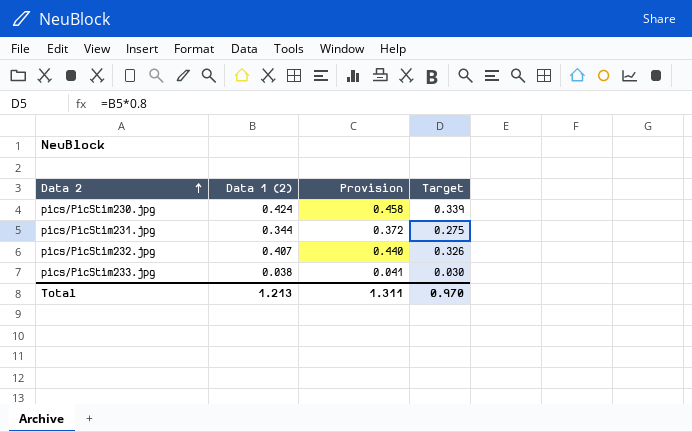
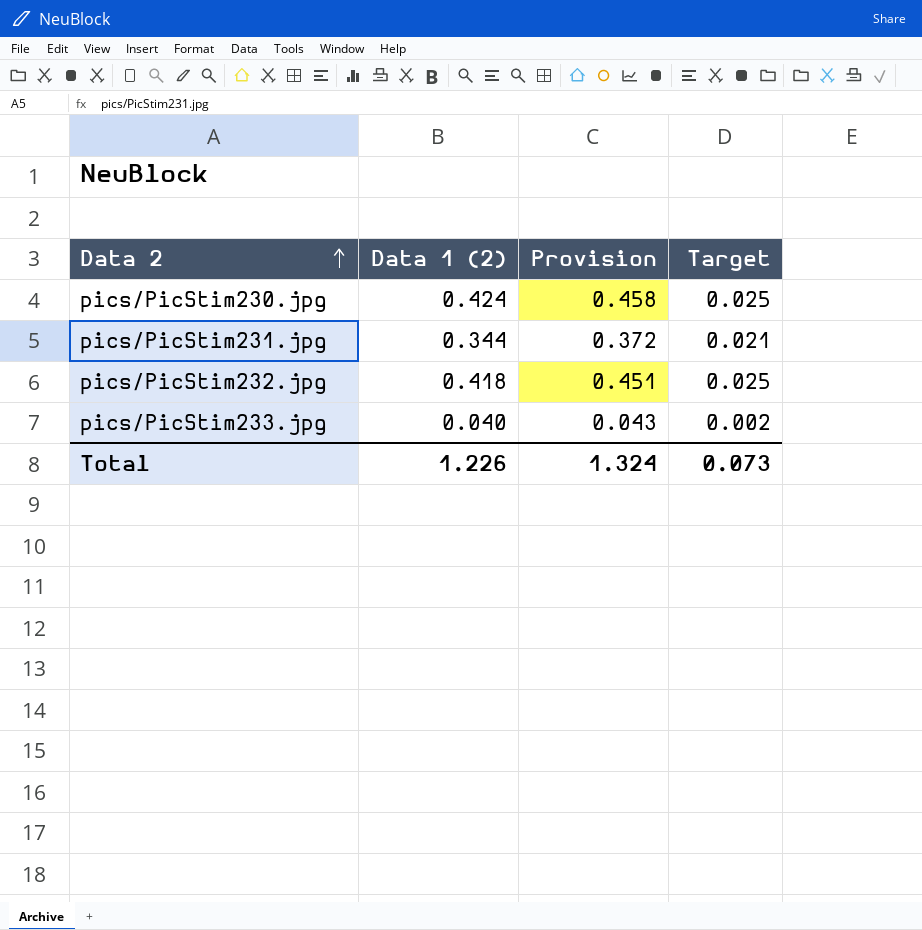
column Target | formula: [Data 1 (2)] * 0.8 -> [Data 1 (2)] * 0.06
pics/PicStim232.jpg | Data 1 (2): 0.407 -> 0.418
pics/PicStim232.jpg | Provision: 0.440 -> 0.451
pics/PicStim233.jpg | Data 1 (2): 0.038 -> 0.040
pics/PicStim233.jpg | Provision: 0.041 -> 0.043
Total | Data 1 (2): 1.213 -> 1.226
Total | Provision: 1.311 -> 1.324
Total | Target: 0.970 -> 0.073

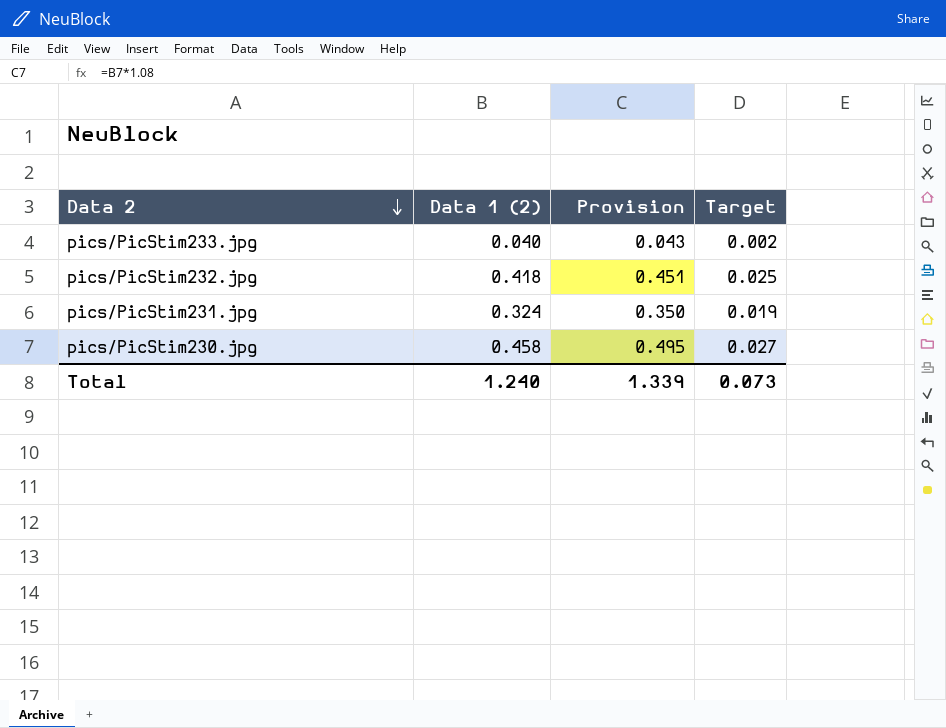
row order: Data 2 ascending -> Data 2 descending
pics/PicStim231.jpg | Data 1 (2): 0.344 -> 0.324
pics/PicStim231.jpg | Provision: 0.372 -> 0.350
pics/PicStim231.jpg | Target: 0.021 -> 0.019
pics/PicStim230.jpg | Data 1 (2): 0.424 -> 0.458
pics/PicStim230.jpg | Provision: 0.458 -> 0.495
pics/PicStim230.jpg | Target: 0.025 -> 0.027
Total | Data 1 (2): 1.226 -> 1.240
Total | Provision: 1.324 -> 1.339

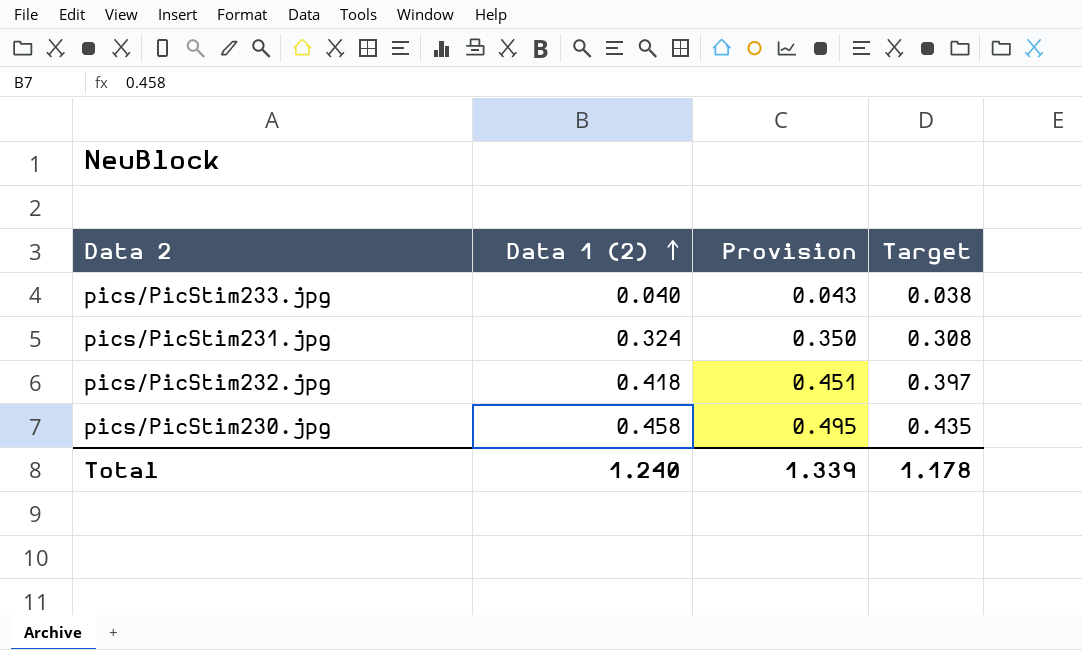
row order: Data 2 descending -> Data 1 (2) ascending
column Target | formula: [Data 1 (2)] * 0.06 -> [Data 1 (2)] * 0.95
Total | Target: 0.073 -> 1.178

